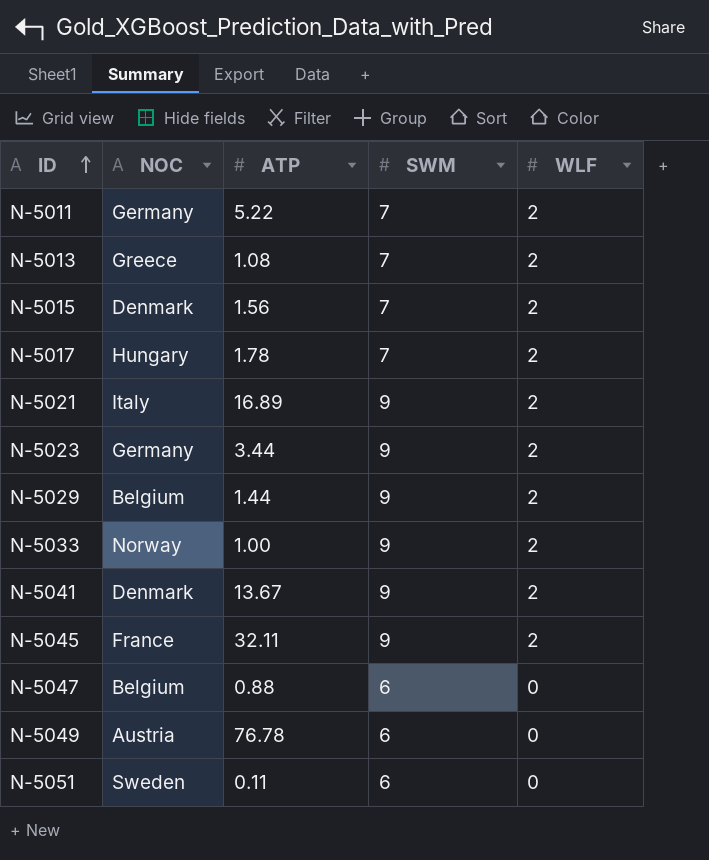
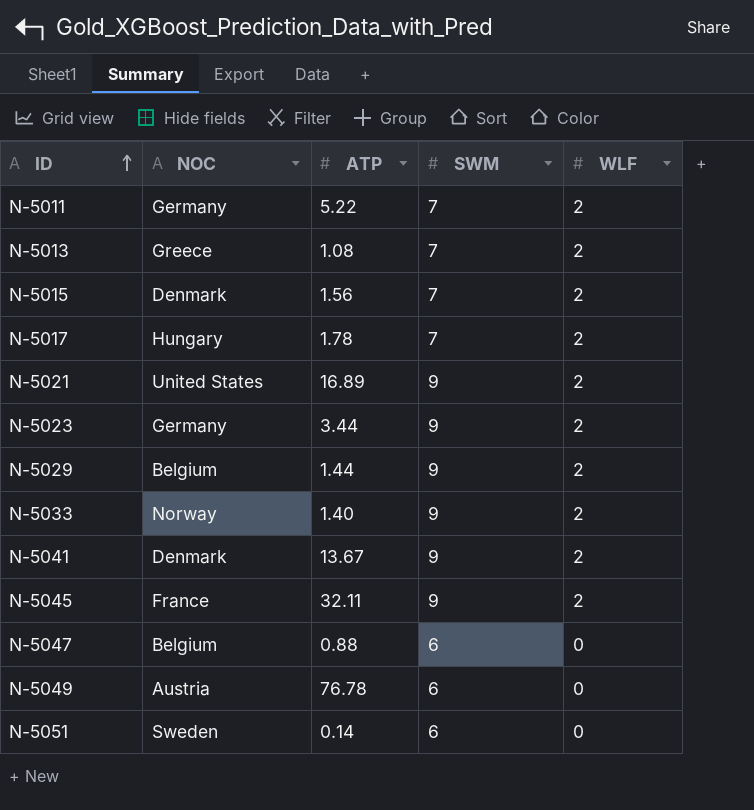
N-5021 | NOC: Italy -> United States
N-5033 | ATP: 1.00 -> 1.40
N-5051 | ATP: 0.11 -> 0.14

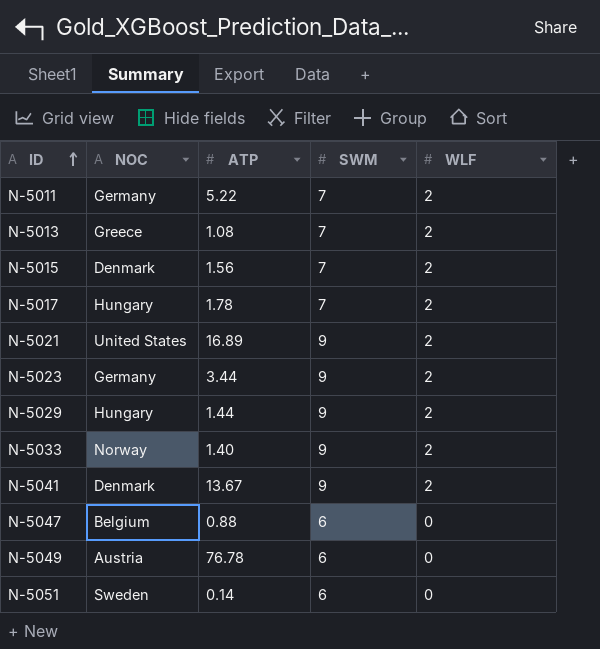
row N-5045: France | 32.11 | 9 | 2 -> none
N-5029 | NOC: Belgium -> Hungary

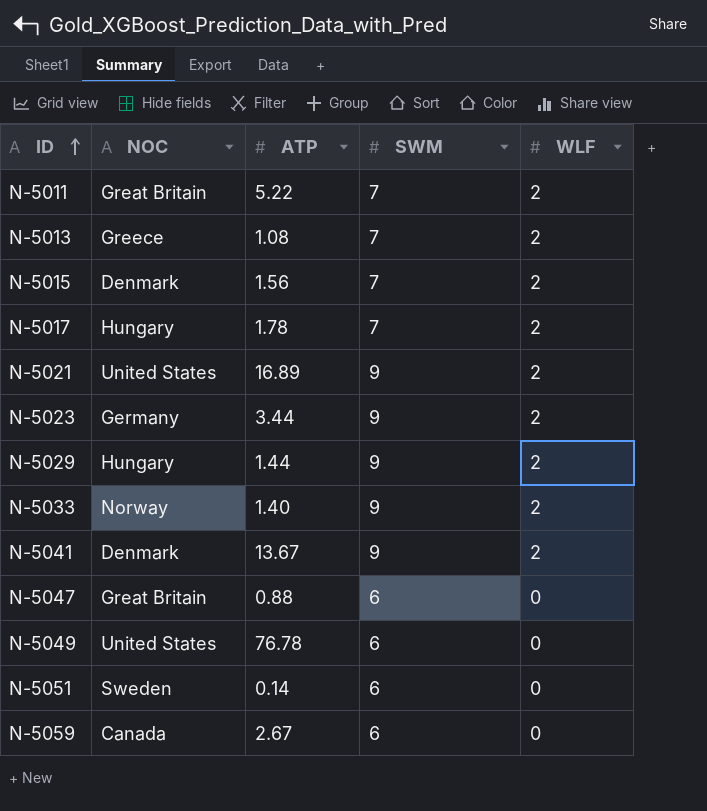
N-5011 | NOC: Germany -> Great Britain
N-5047 | NOC: Belgium -> Great Britain
N-5049 | NOC: Austria -> United States
row N-5059: none -> Canada | 2.67 | 6 | 0

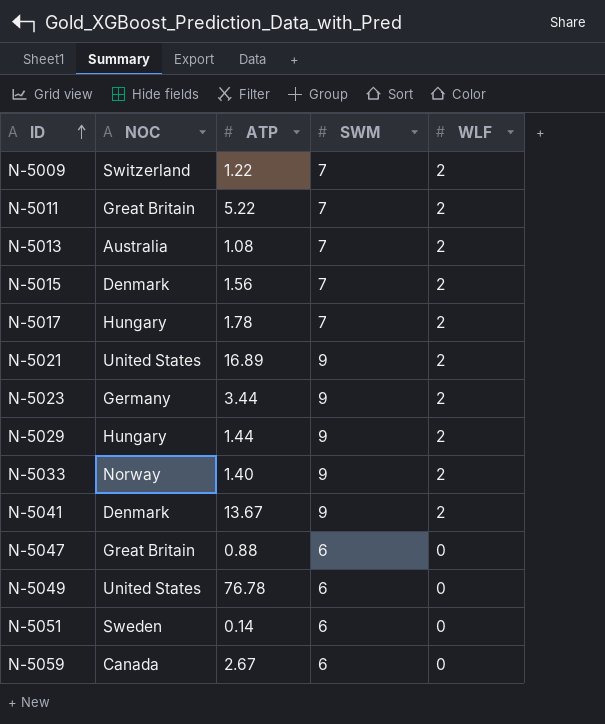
row N-5009: none -> Switzerland | 1.22 | 7 | 2
N-5013 | NOC: Greece -> Australia

